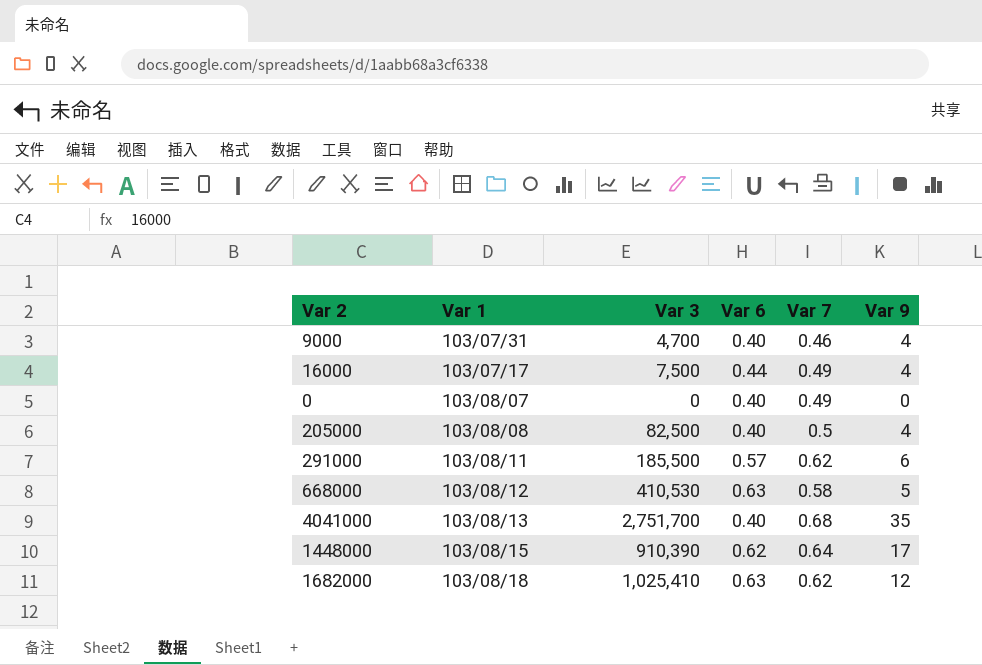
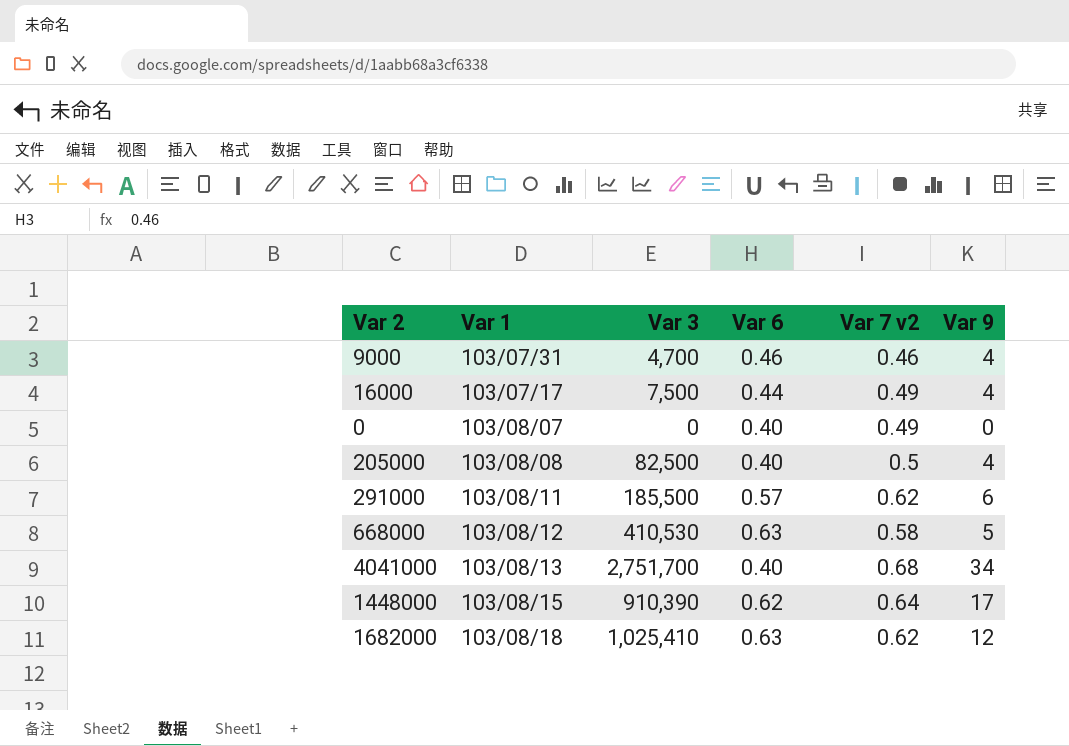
column name: Var 7 -> Var 7 v2
9000 | Var 6: 0.40 -> 0.46
4041000 | Var 9: 35 -> 34

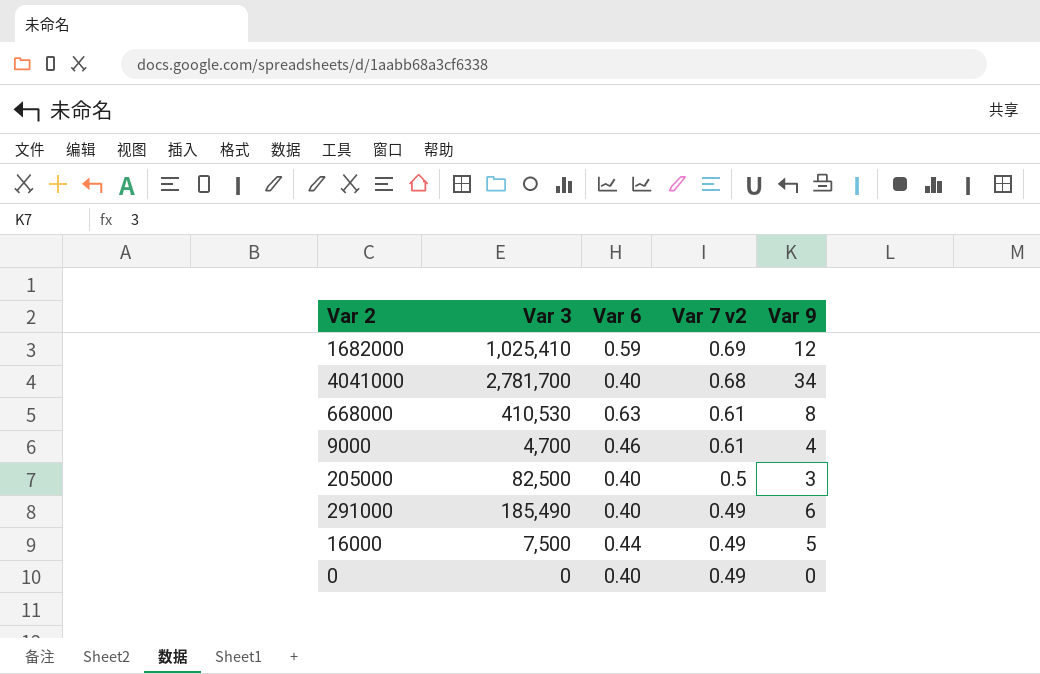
row order: none -> Var 7 v2 descending
column Var 1 | position: 2 -> none
row 1448000: 103/08/15 | 910,390 | 0.62 | 0.64 | 17 -> none
1682000 | Var 6: 0.63 -> 0.59
1682000 | Var 7 v2: 0.62 -> 0.69
4041000 | Var 3: 2,751,700 -> 2,781,700
668000 | Var 7 v2: 0.58 -> 0.61
668000 | Var 9: 5 -> 8
9000 | Var 7 v2: 0.46 -> 0.61
205000 | Var 9: 4 -> 3
291000 | Var 3: 185,500 -> 185,490
291000 | Var 6: 0.57 -> 0.40
291000 | Var 7 v2: 0.62 -> 0.49
16000 | Var 9: 4 -> 5

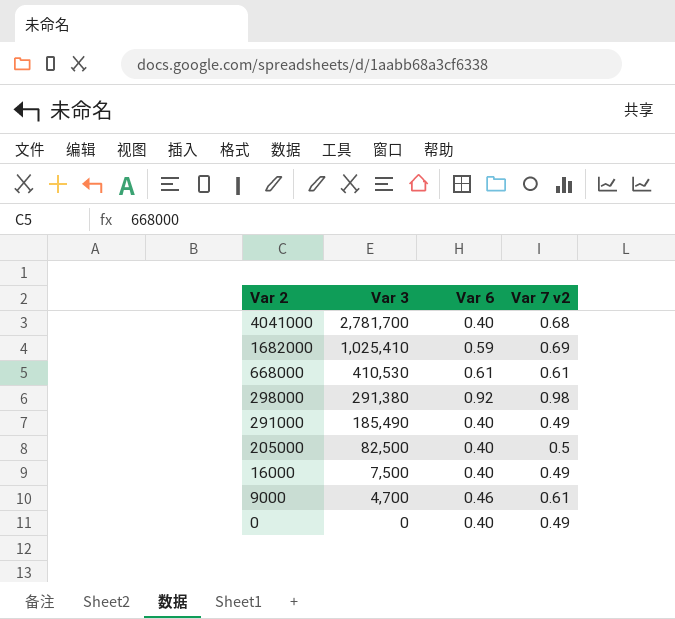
row order: Var 7 v2 descending -> Var 2 descending
column Var 9 | position: 5 -> none
668000 | Var 6: 0.63 -> 0.61
row 298000: none -> 291,380 | 0.92 | 0.98
16000 | Var 6: 0.44 -> 0.40

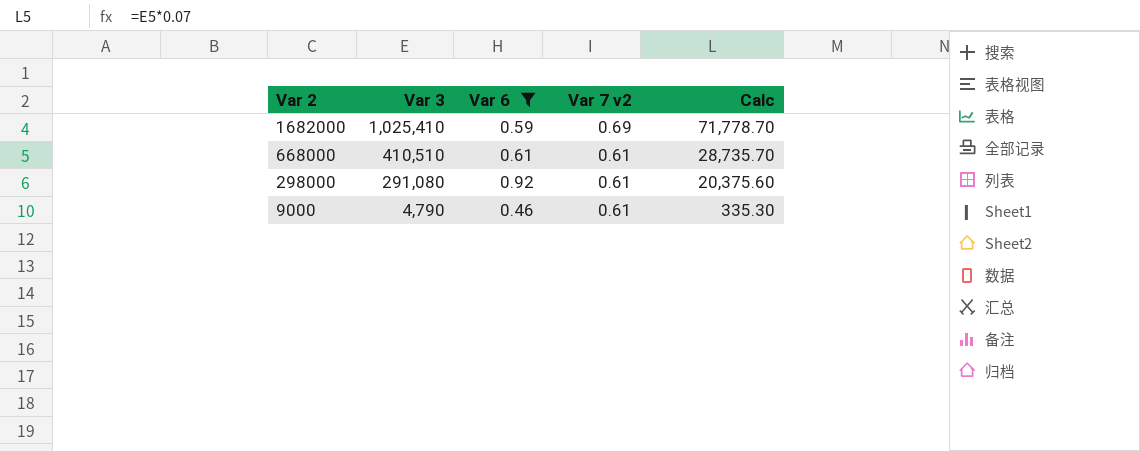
filter: none -> Var 6 != 0.40
column Calc | formula: none -> [Var 3] * 0.07
668000 | Var 3: 410,530 -> 410,510
298000 | Var 3: 291,380 -> 291,080
298000 | Var 7 v2: 0.98 -> 0.61
9000 | Var 3: 4,700 -> 4,790

